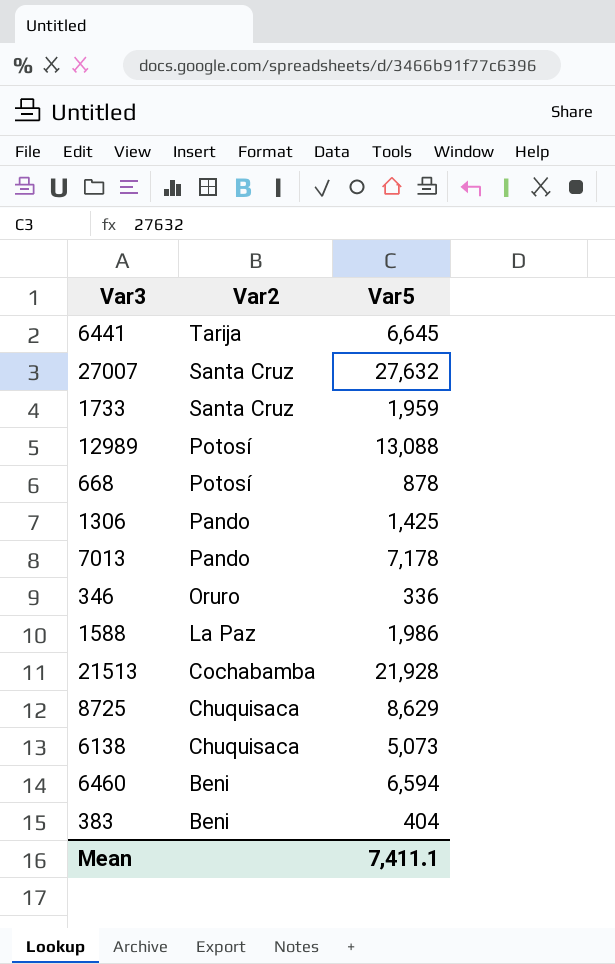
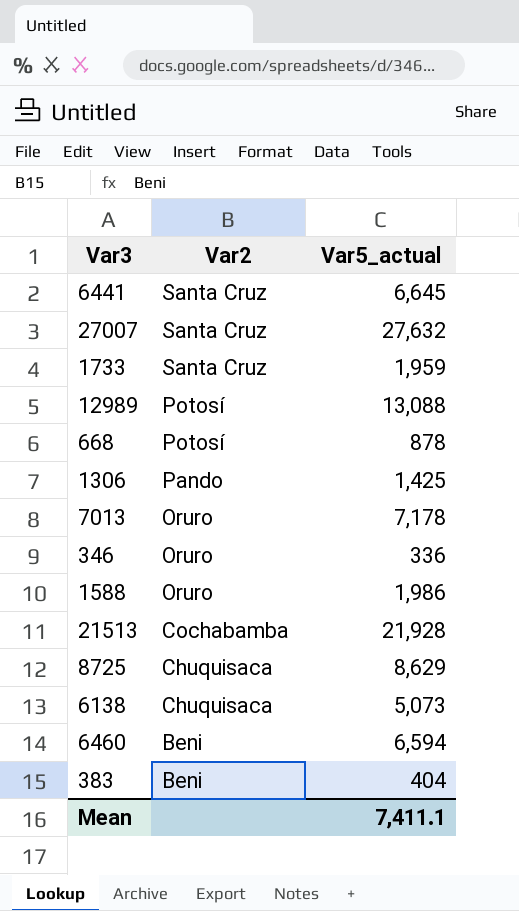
column name: Var5 -> Var5_actual
6441 | Var2: Tarija -> Santa Cruz
7013 | Var2: Pando -> Oruro
1588 | Var2: La Paz -> Oruro

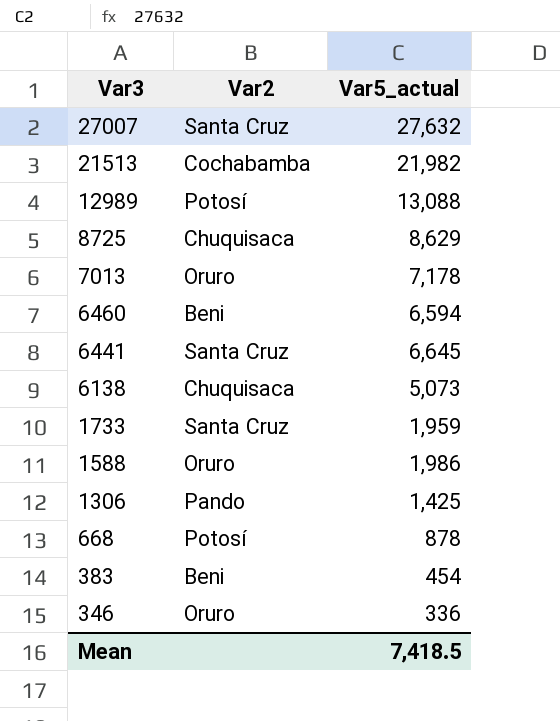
row order: Var2 descending -> Var3 descending
21513 | Var5_actual: 21,928 -> 21,982
383 | Var5_actual: 404 -> 454
Mean | Var5_actual: 7,411.1 -> 7,418.5

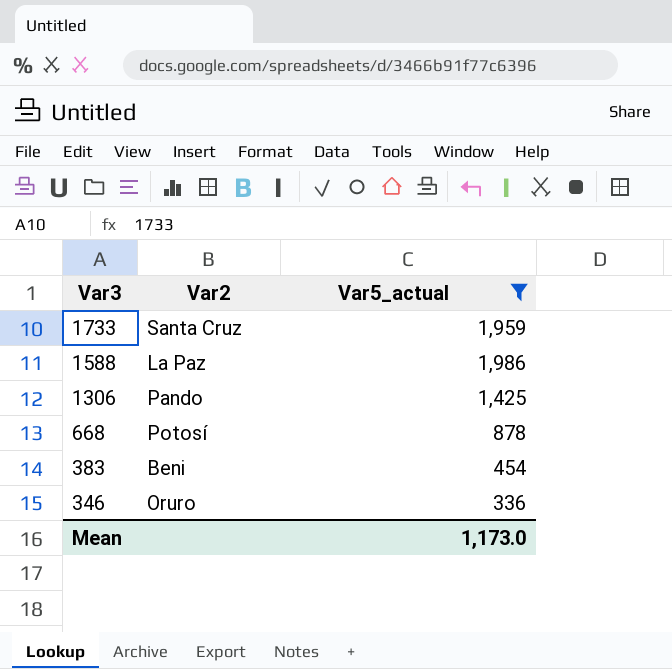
filter: none -> Var5_actual <= 1,986
1588 | Var2: Oruro -> La Paz
Mean | Var5_actual: 7,418.5 -> 1,173.0

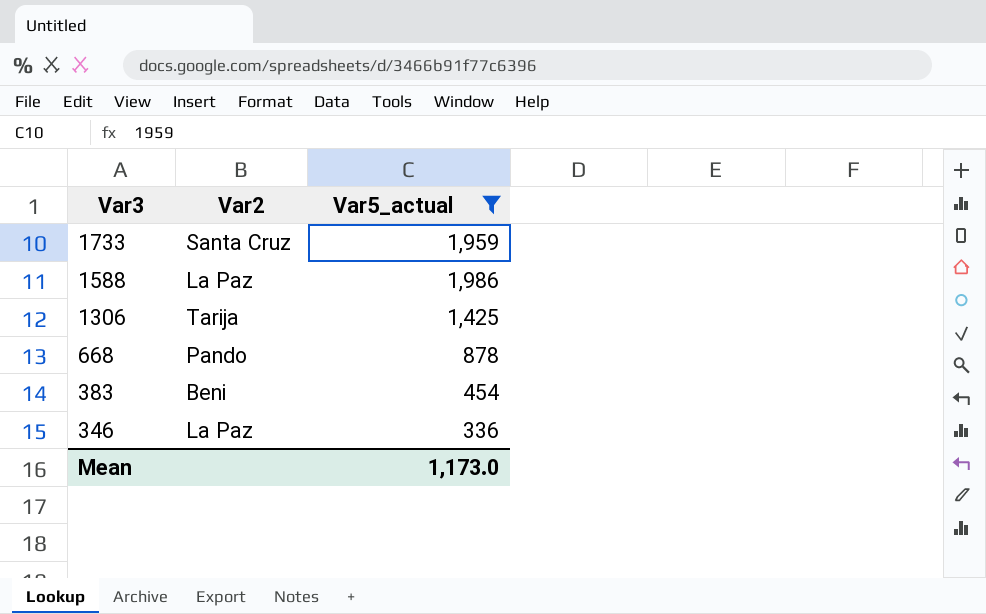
1306 | Var2: Pando -> Tarija
668 | Var2: Potosí -> Pando
346 | Var2: Oruro -> La Paz

